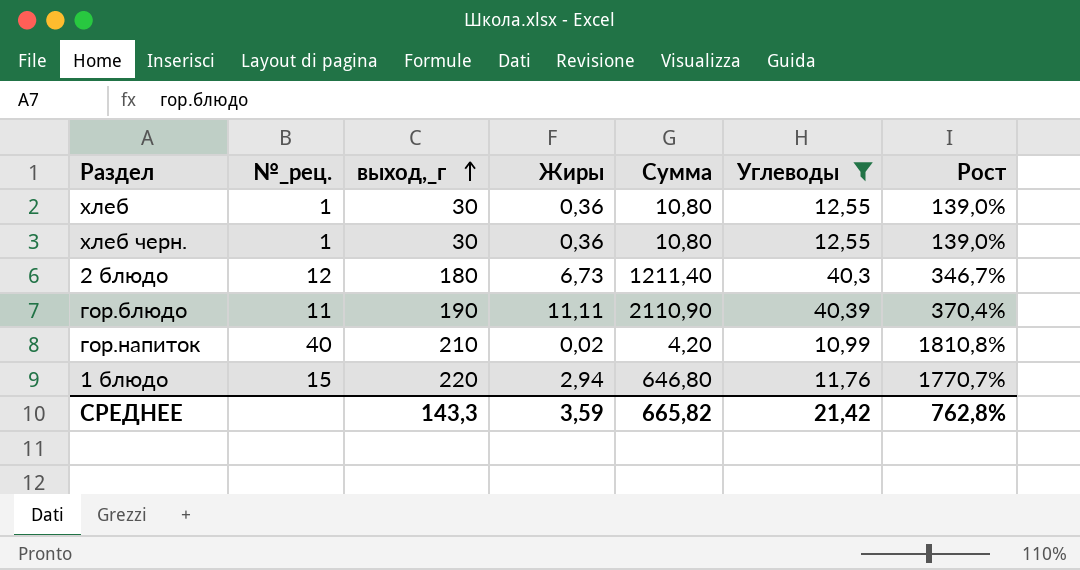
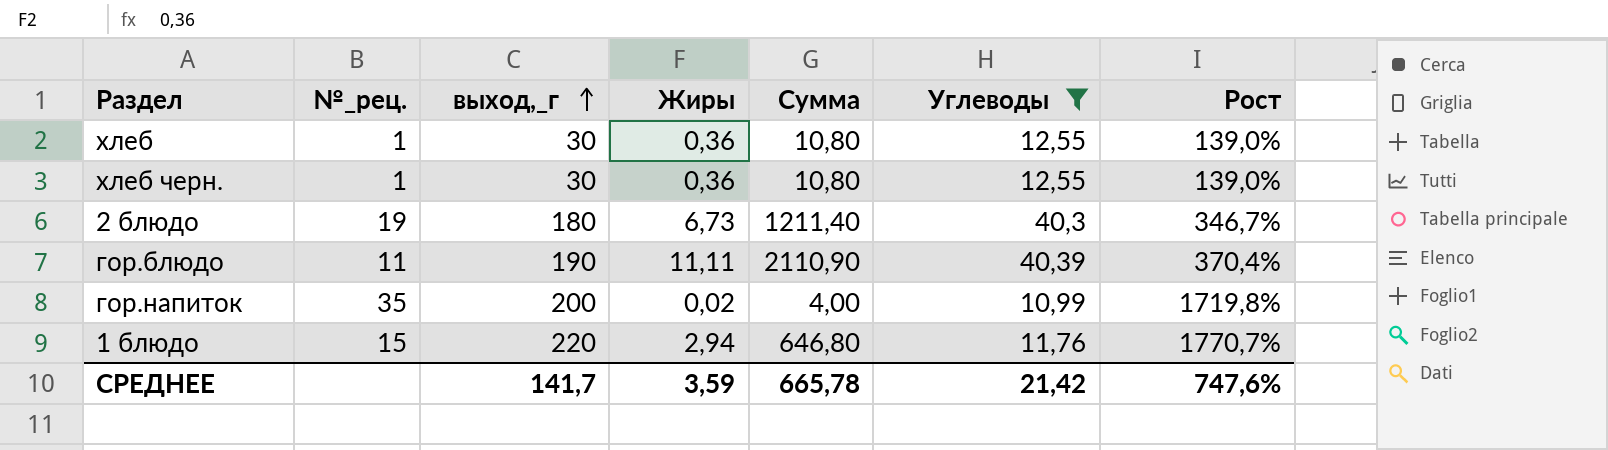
2 блюдо | №_рец.: 12 -> 19
гор.напиток | №_рец.: 40 -> 35
гор.напиток | выход,_г: 210 -> 200
гор.напиток | Сумма: 4,20 -> 4,00
гор.напиток | Рост: 1810,8% -> 1719,8%
СРЕДНЕЕ | выход,_г: 143,3 -> 141,7
СРЕДНЕЕ | Сумма: 665,82 -> 665,78
СРЕДНЕЕ | Рост: 762,8% -> 747,6%

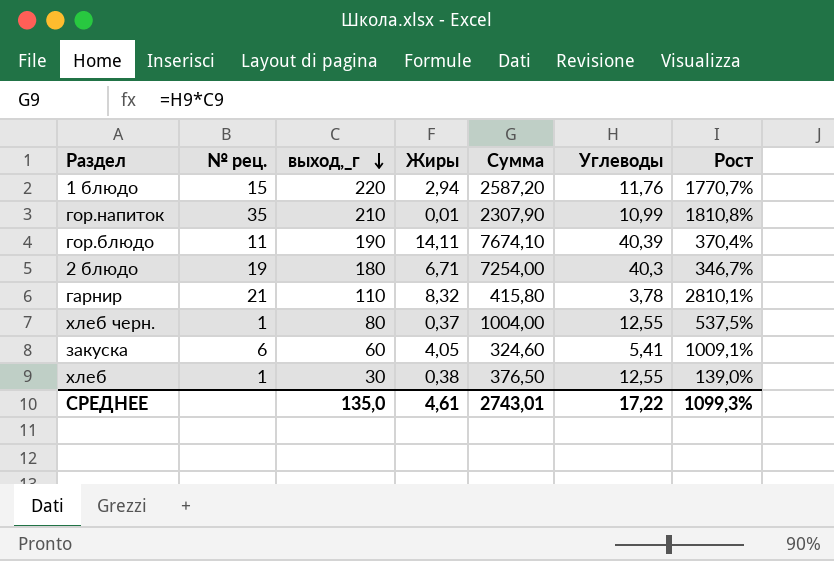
filter: Углеводы >= 10,99 -> none
row order: выход,_г ascending -> выход,_г descending
column name: №_рец. -> № рец.
column Сумма | formula: [выход,_г] * [Жиры] -> [выход,_г] * [Углеводы]
гор.напиток | выход,_г: 200 -> 210
гор.напиток | Жиры: 0,02 -> 0,01
гор.напиток | Рост: 1719,8% -> 1810,8%
гор.блюдо | Жиры: 11,11 -> 14,11
2 блюдо | Жиры: 6,73 -> 6,71
хлеб черн. | выход,_г: 30 -> 80
хлеб черн. | Жиры: 0,36 -> 0,37
хлеб черн. | Рост: 139,0% -> 537,5%
хлеб | Жиры: 0,36 -> 0,38
СРЕДНЕЕ | выход,_г: 141,7 -> 135,0
СРЕДНЕЕ | Жиры: 3,59 -> 4,61
СРЕДНЕЕ | Сумма: 665,78 -> 2743,01
СРЕДНЕЕ | Углеводы: 21,42 -> 17,22
СРЕДНЕЕ | Рост: 747,6% -> 1099,3%

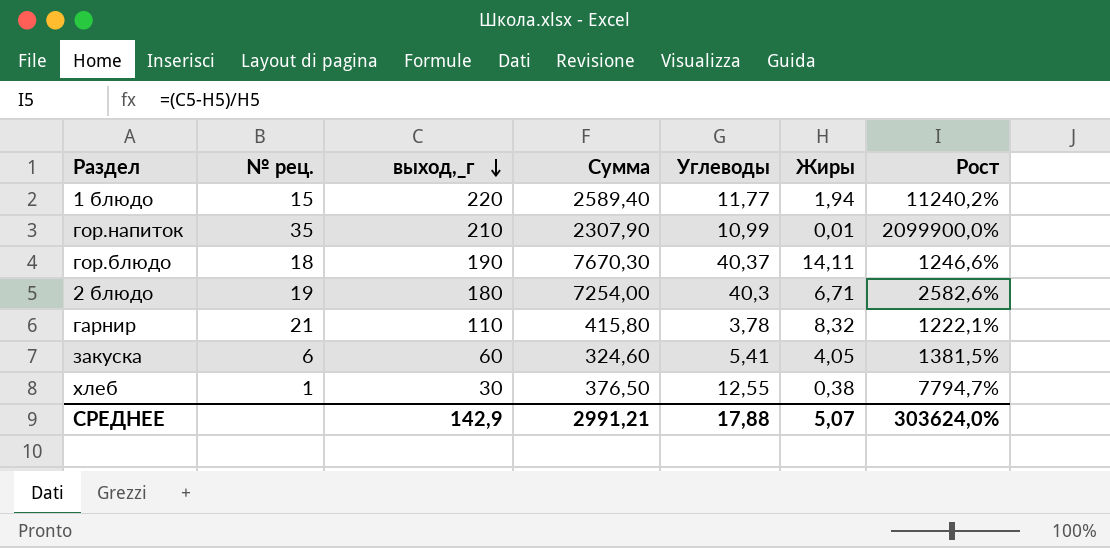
column Жиры | position: 4 -> 6
column Рост | formula: ([выход,_г] - [Углеводы]) / [Углеводы] -> ([выход,_г] - [Жиры]) / [Жиры]
row хлеб черн.: 1 | 80 | 0,37 | 1004,00 | 12,55 | 537,5% -> none
1 блюдо | Сумма: 2587,20 -> 2589,40
1 блюдо | Углеводы: 11,76 -> 11,77
1 блюдо | Жиры: 2,94 -> 1,94
гор.блюдо | № рец.: 11 -> 18
гор.блюдо | Сумма: 7674,10 -> 7670,30
гор.блюдо | Углеводы: 40,39 -> 40,37
СРЕДНЕЕ | выход,_г: 135,0 -> 142,9
СРЕДНЕЕ | Сумма: 2743,01 -> 2991,21
СРЕДНЕЕ | Углеводы: 17,22 -> 17,88
СРЕДНЕЕ | Жиры: 4,61 -> 5,07
СРЕДНЕЕ | Рост: 1099,3% -> 303624,0%

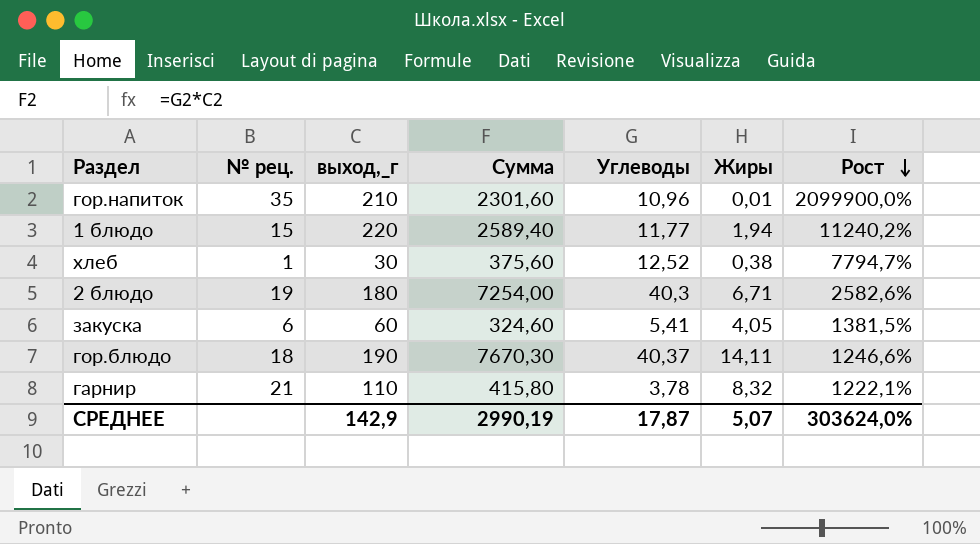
row order: выход,_г descending -> Рост descending
гор.напиток | Сумма: 2307,90 -> 2301,60
гор.напиток | Углеводы: 10,99 -> 10,96
хлеб | Сумма: 376,50 -> 375,60
хлеб | Углеводы: 12,55 -> 12,52
СРЕДНЕЕ | Сумма: 2991,21 -> 2990,19
СРЕДНЕЕ | Углеводы: 17,88 -> 17,87

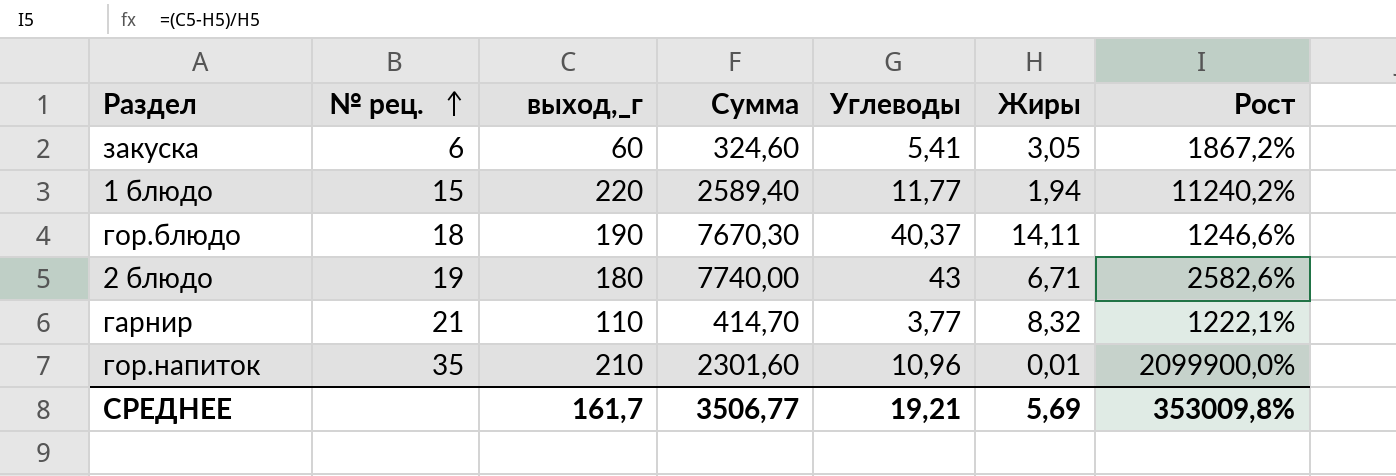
row order: Рост descending -> № рец. ascending
row хлеб: 1 | 30 | 375,60 | 12,52 | 0,38 | 7794,7% -> none
закуска | Жиры: 4,05 -> 3,05
закуска | Рост: 1381,5% -> 1867,2%
2 блюдо | Сумма: 7254,00 -> 7740,00
2 блюдо | Углеводы: 40,3 -> 43
гарнир | Сумма: 415,80 -> 414,70
гарнир | Углеводы: 3,78 -> 3,77
СРЕДНЕЕ | выход,_г: 142,9 -> 161,7
СРЕДНЕЕ | Сумма: 2990,19 -> 3506,77
СРЕДНЕЕ | Углеводы: 17,87 -> 19,21
СРЕДНЕЕ | Жиры: 5,07 -> 5,69
СРЕДНЕЕ | Рост: 303624,0% -> 353009,8%

